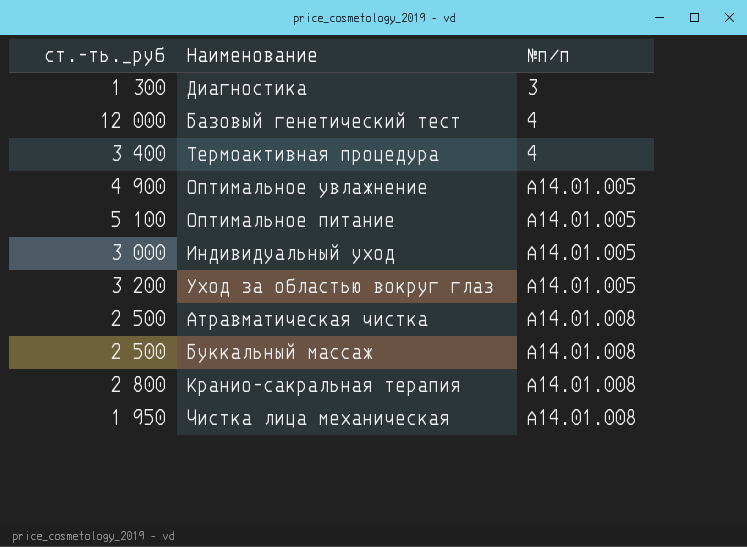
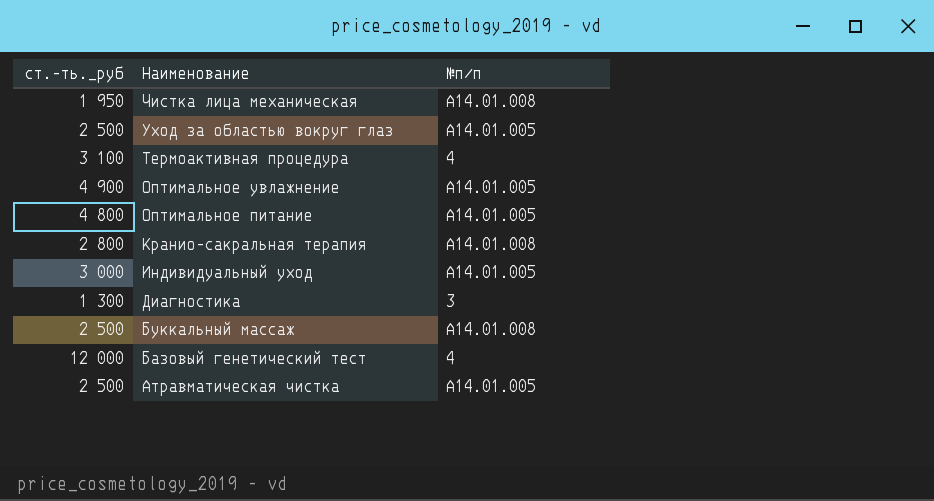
row order: №п/п ascending -> Наименование descending
Уход за областью вокруг глаз | ст.-ть._руб: 3 200 -> 2 500
Термоактивная процедура | ст.-ть._руб: 3 400 -> 3 100
Оптимальное питание | ст.-ть._руб: 5 100 -> 4 800
Атравматическая чистка | №п/п: А14.01.008 -> А14.01.005

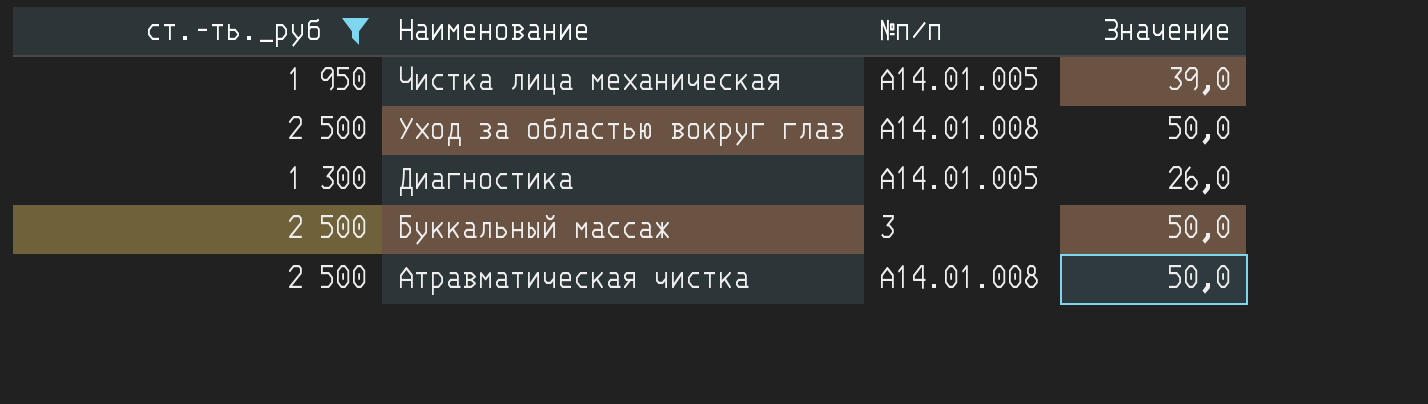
filter: none -> ст.-ть._руб <= 2 500
column Значение | formula: none -> [ст.-ть._руб] * 0,02
Чистка лица механическая | №п/п: А14.01.008 -> А14.01.005
Уход за областью вокруг глаз | №п/п: А14.01.005 -> А14.01.008
Диагностика | №п/п: 3 -> А14.01.005
Буккальный массаж | №п/п: А14.01.008 -> 3
Атравматическая чистка | №п/п: А14.01.005 -> А14.01.008

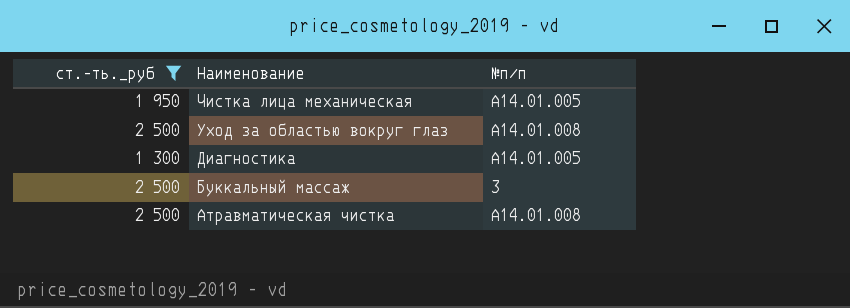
column Значение | formula: [ст.-ть._руб] * 0,02 -> none

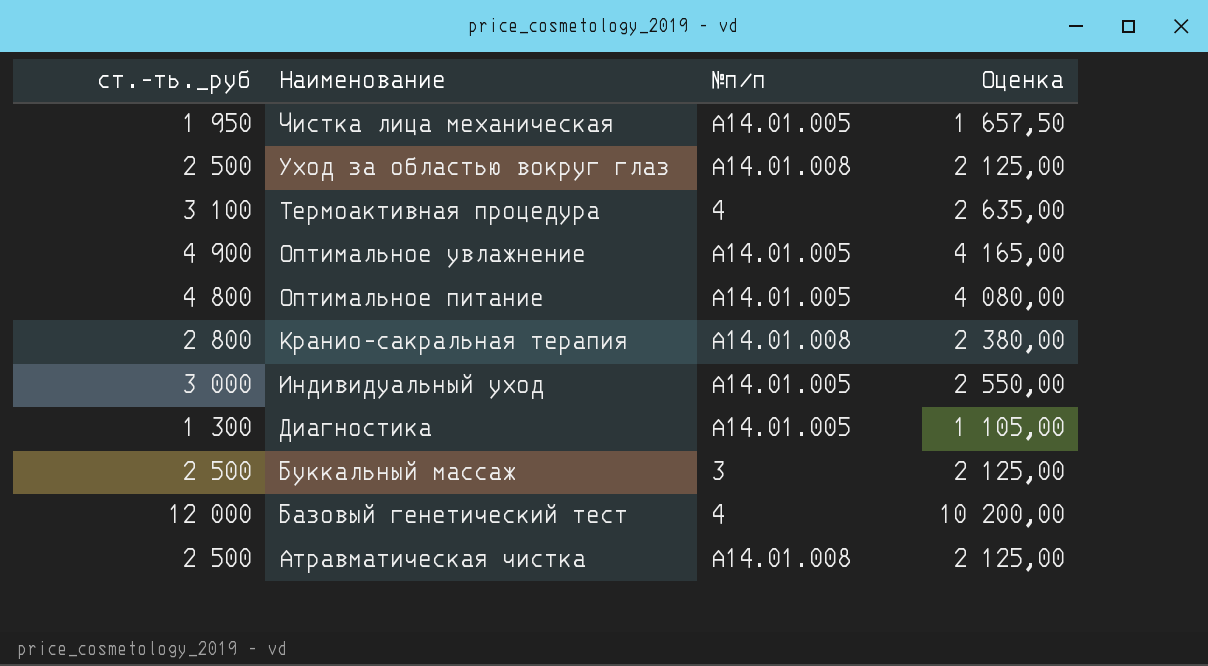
filter: ст.-ть._руб <= 2 500 -> none
column Оценка | formula: none -> [ст.-ть._руб] * 0,85

